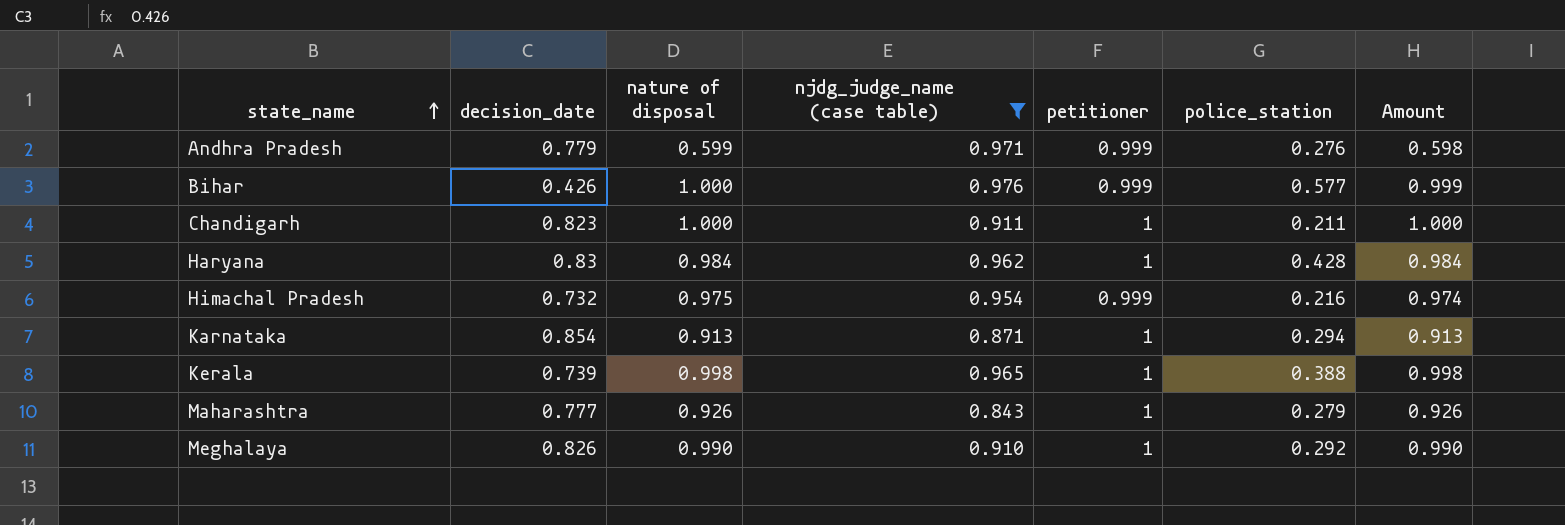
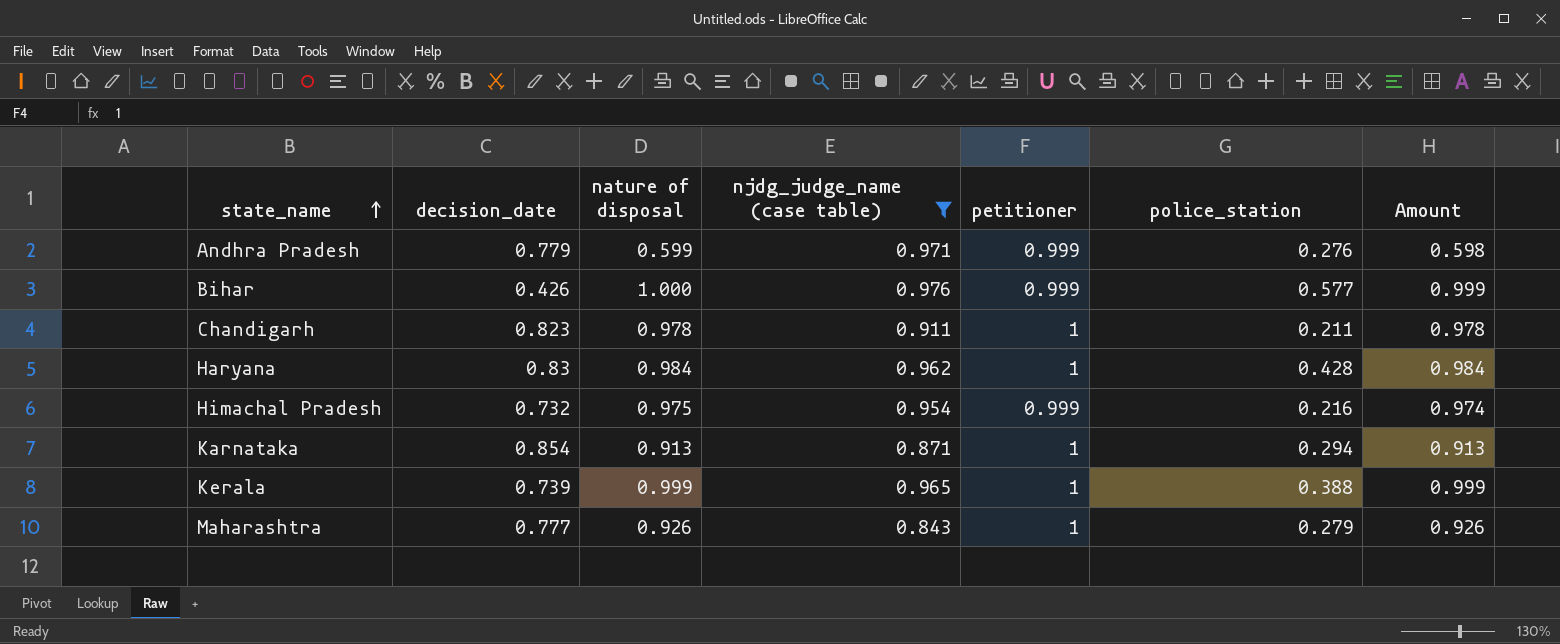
row Meghalaya: 0.826 | 0.990 | 0.910 | 1 | 0.292 | 0.990 -> none
Chandigarh | nature of disposal: 1.000 -> 0.978
Chandigarh | Amount: 1.000 -> 0.978
Kerala | nature of disposal: 0.998 -> 0.999
Kerala | Amount: 0.998 -> 0.999

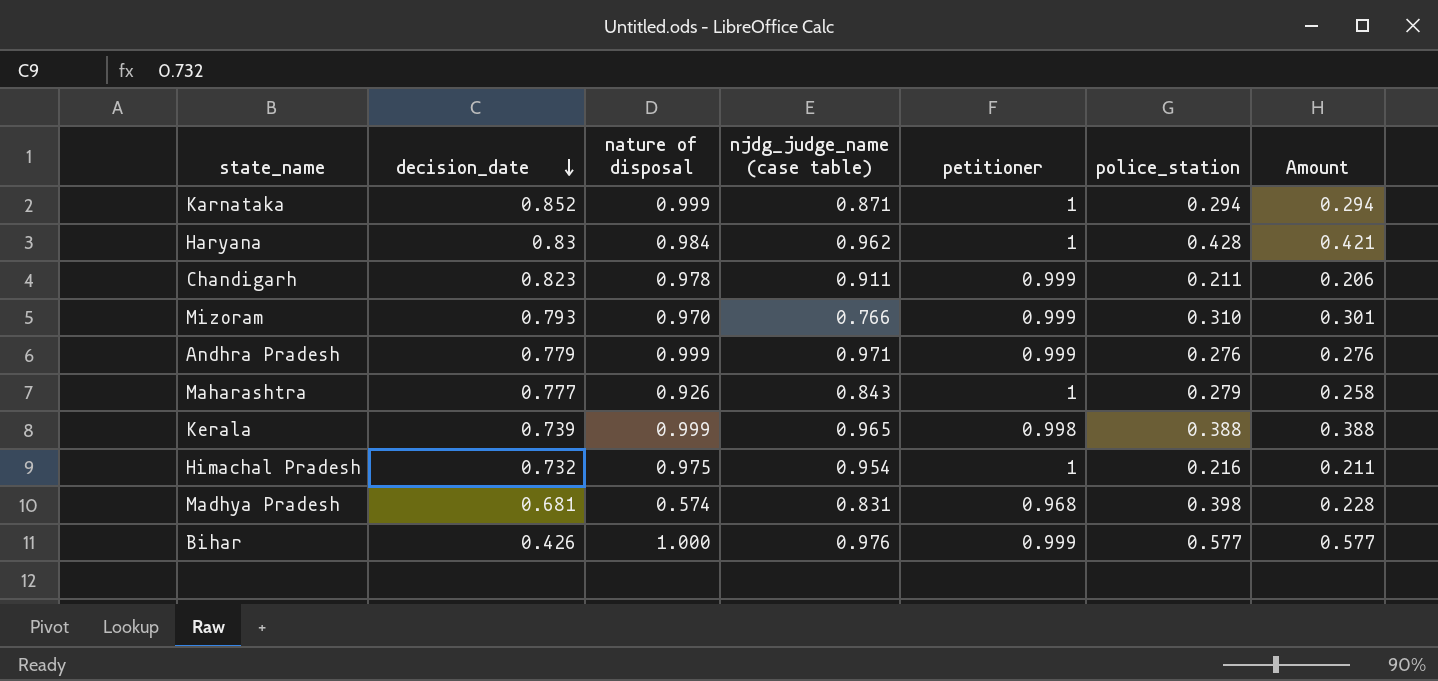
filter: njdg_judge_name (case table) >= 0.843 -> none
row order: state_name ascending -> decision_date descending
column Amount | formula: [nature of disposal] * [petitioner] -> [nature of disposal] * [police_station]
Karnataka | decision_date: 0.854 -> 0.852
Karnataka | nature of disposal: 0.913 -> 0.999
Chandigarh | petitioner: 1 -> 0.999
Andhra Pradesh | nature of disposal: 0.599 -> 0.999
Kerala | petitioner: 1 -> 0.998
Himachal Pradesh | petitioner: 0.999 -> 1

